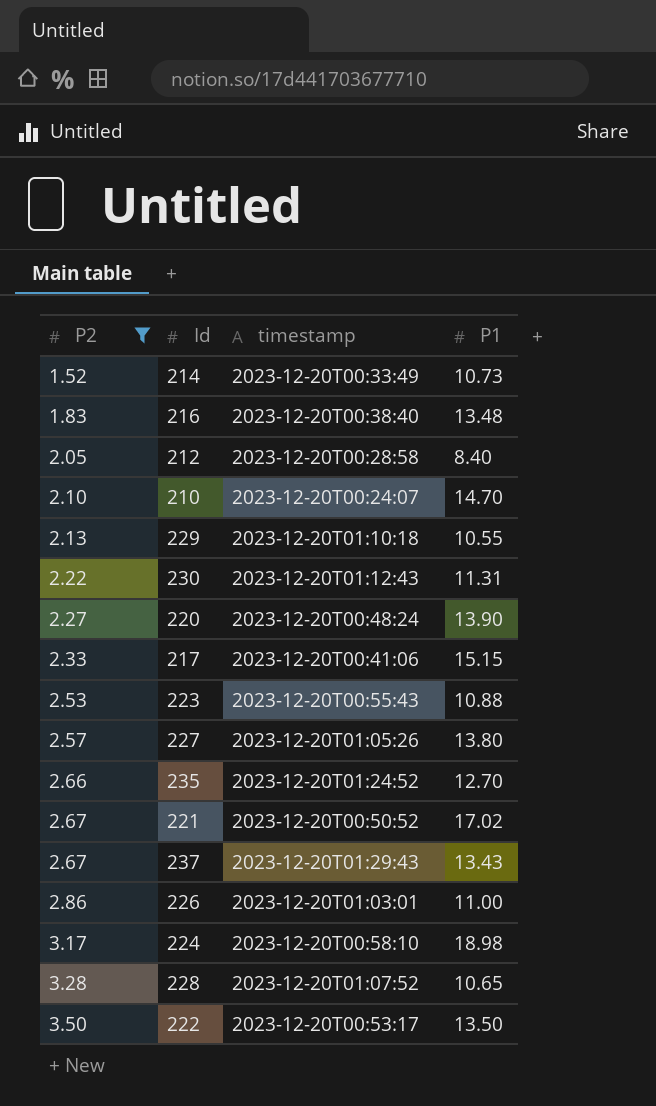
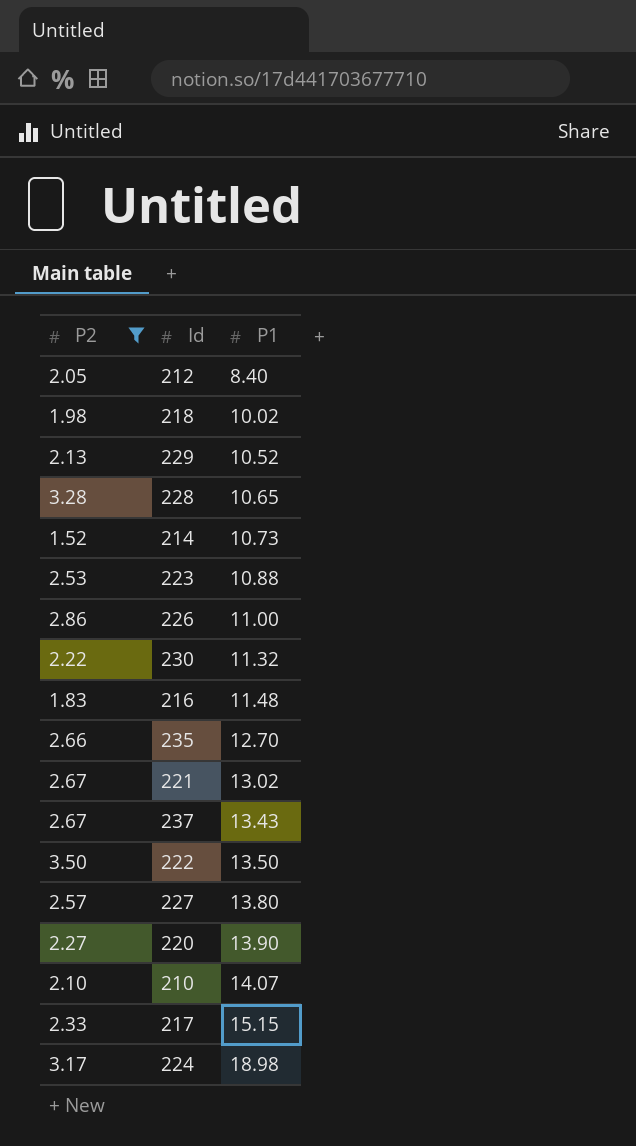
row order: P2 ascending -> P1 ascending
column timestamp | position: 3 -> none
row 218: none -> 1.98 | 10.02
229 | P1: 10.55 -> 10.52
230 | P1: 11.31 -> 11.32
216 | P1: 13.48 -> 11.48
221 | P1: 17.02 -> 13.02
210 | P1: 14.70 -> 14.07

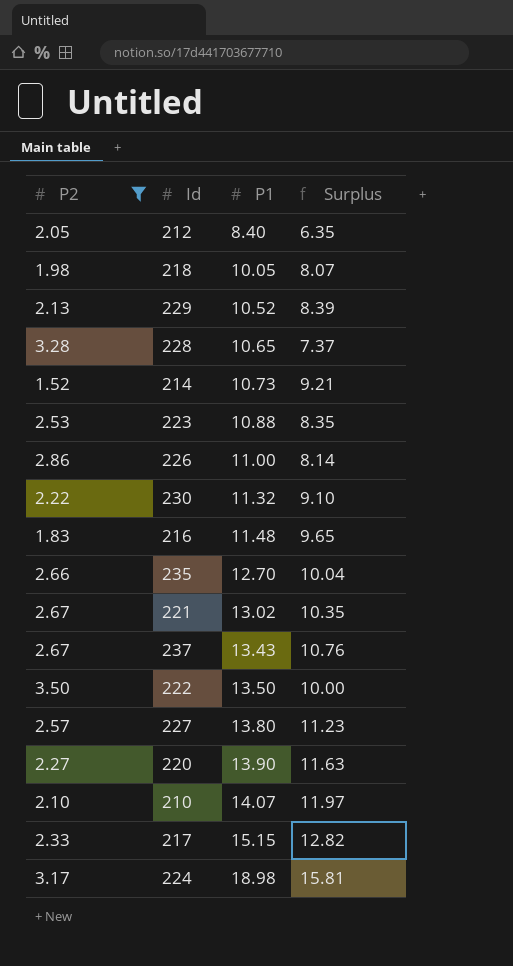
column Surplus | formula: none -> [P1] - [P2]
218 | P1: 10.02 -> 10.05

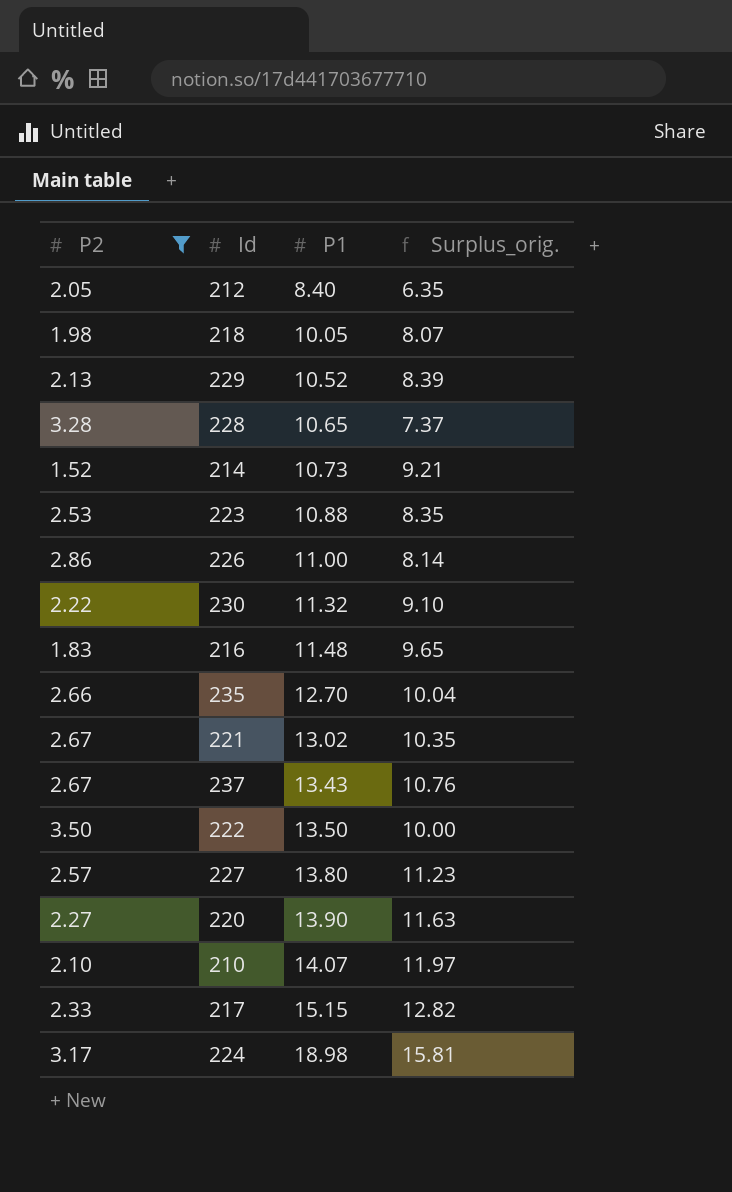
column name: Surplus -> Surplus_orig.

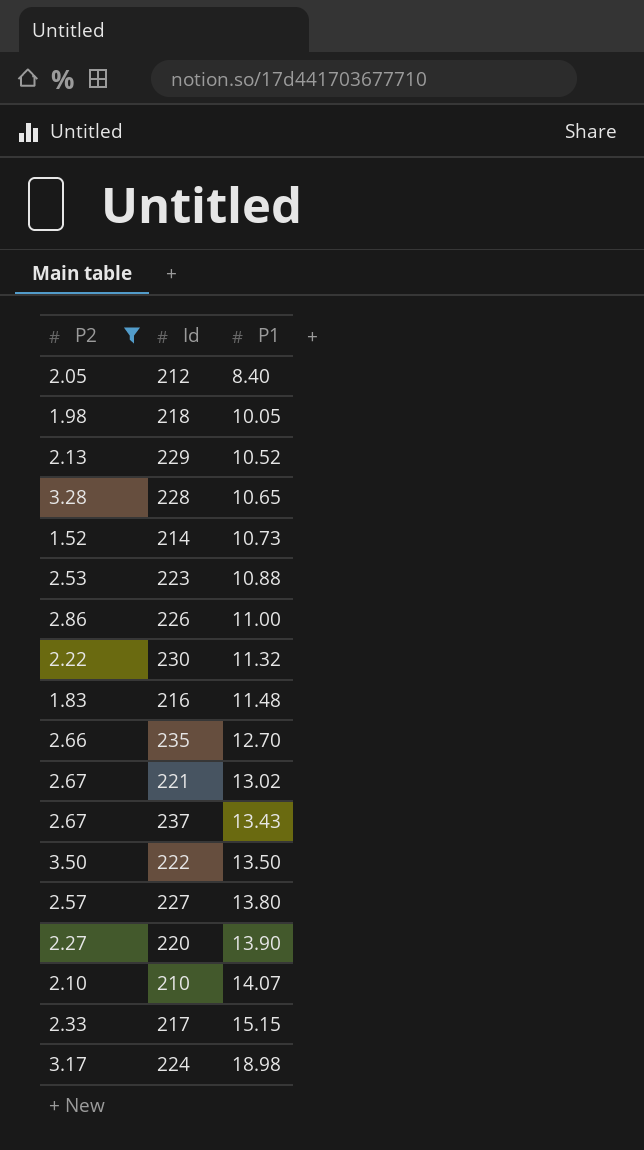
column Surplus_orig. | formula: [P1] - [P2] -> none

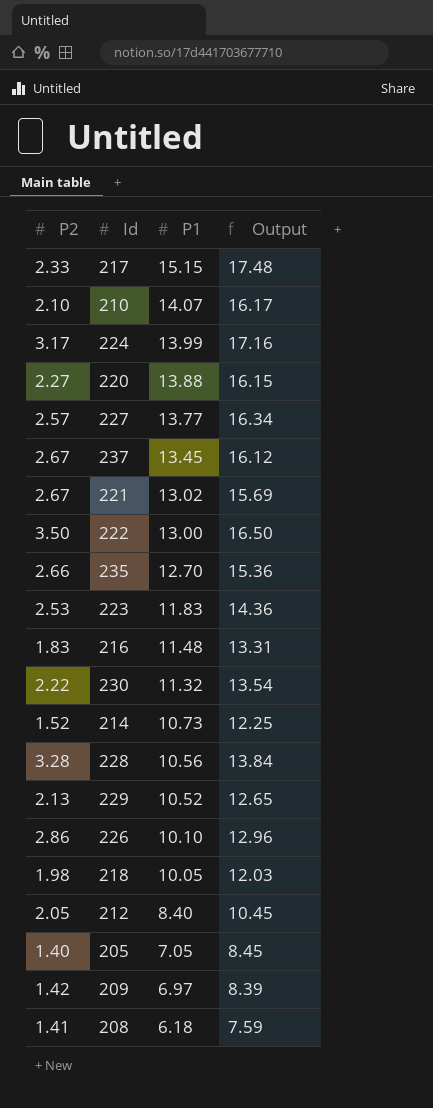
filter: P2 >= 1.52 -> none
row order: P1 ascending -> P1 descending
column Output | formula: none -> [P2] + [P1]
224 | P1: 18.98 -> 13.99
220 | P1: 13.90 -> 13.88
227 | P1: 13.80 -> 13.77
237 | P1: 13.43 -> 13.45
222 | P1: 13.50 -> 13.00
223 | P1: 10.88 -> 11.83
228 | P1: 10.65 -> 10.56
226 | P1: 11.00 -> 10.10

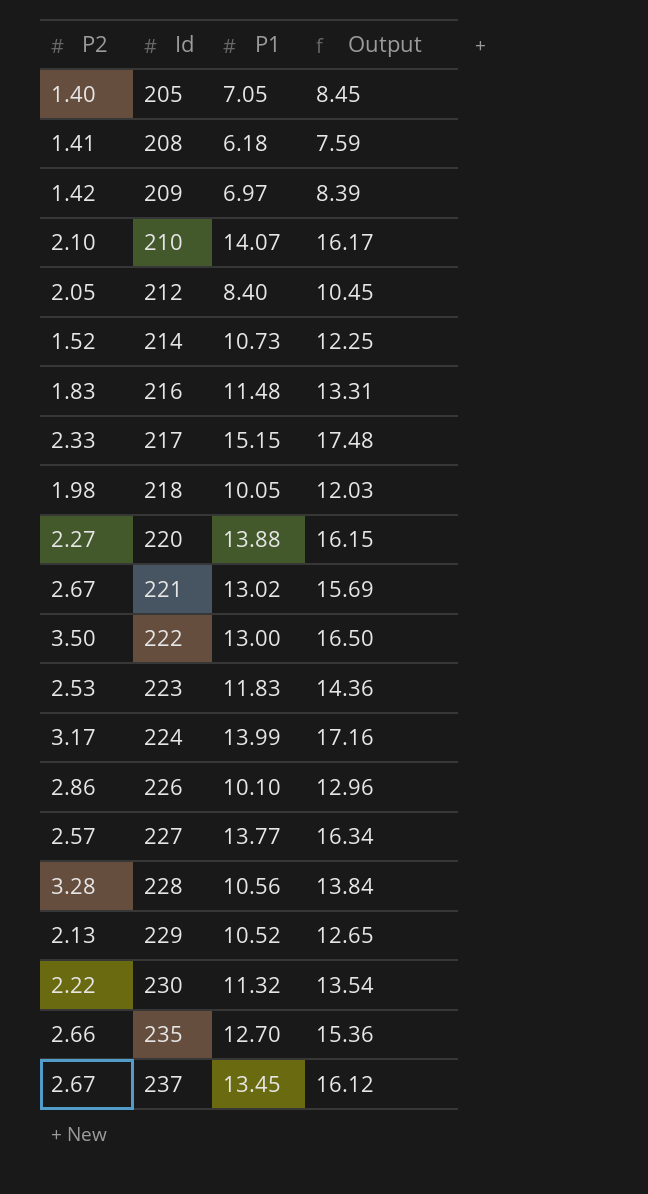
row order: P1 descending -> Id ascending

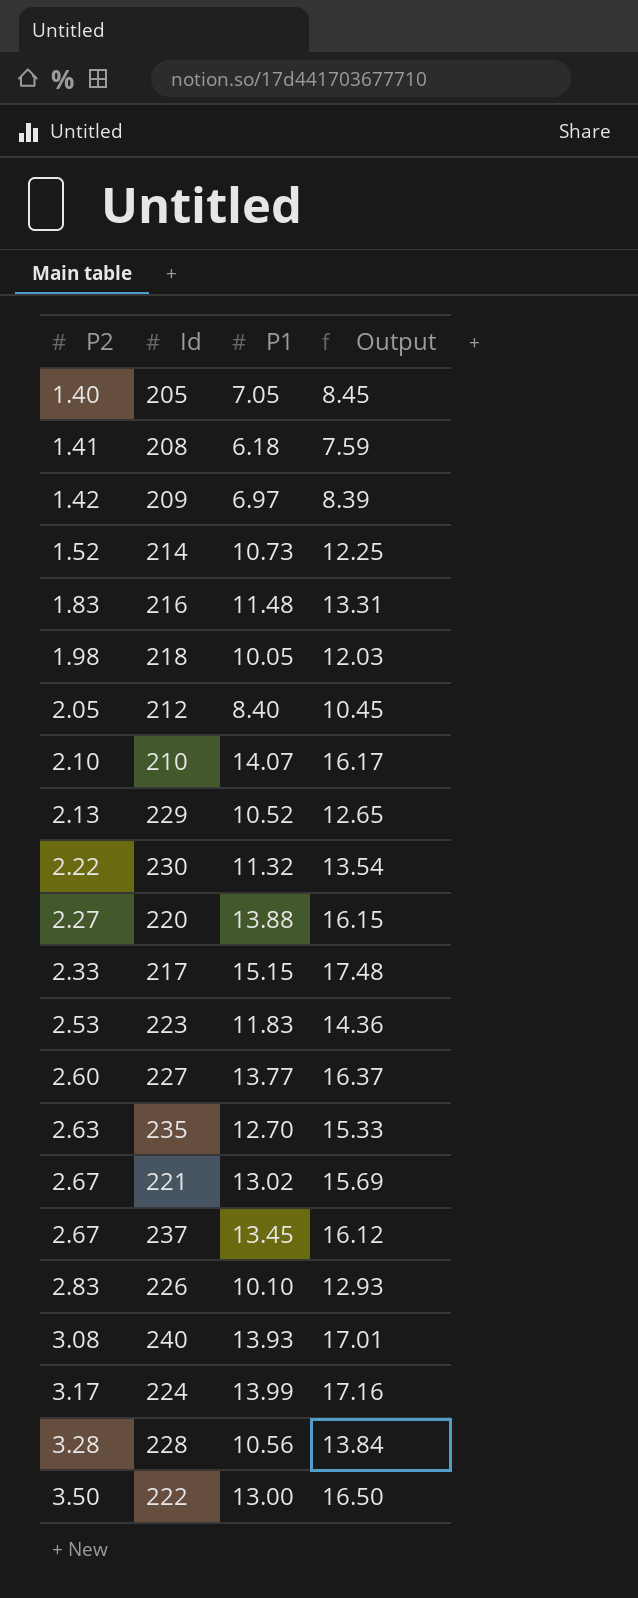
row order: Id ascending -> P2 ascending
227 | P2: 2.57 -> 2.60
227 | Output: 16.34 -> 16.37
235 | P2: 2.66 -> 2.63
235 | Output: 15.36 -> 15.33
226 | P2: 2.86 -> 2.83
226 | Output: 12.96 -> 12.93
row 240: none -> 3.08 | 13.93 | 17.01

